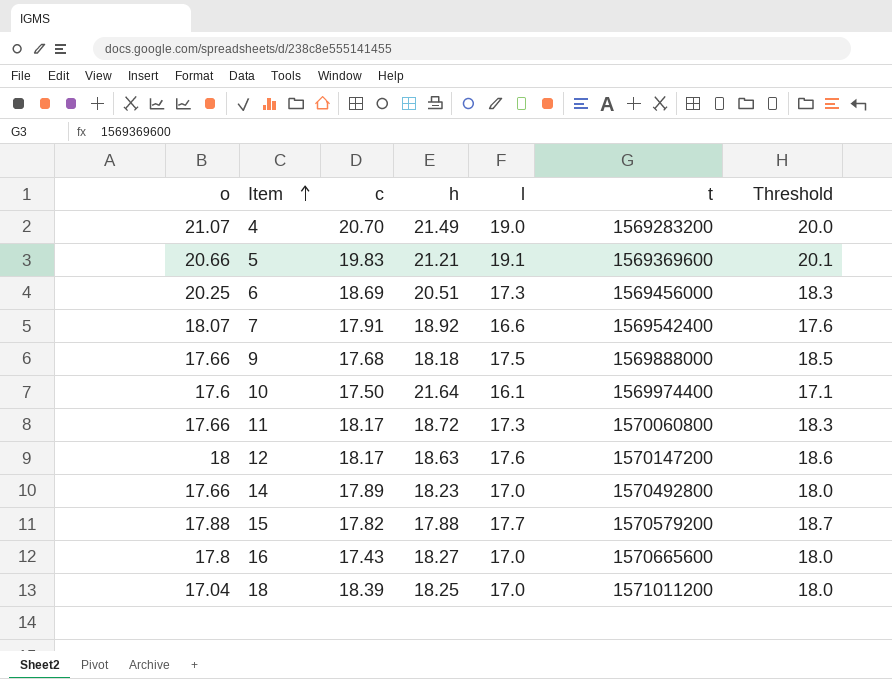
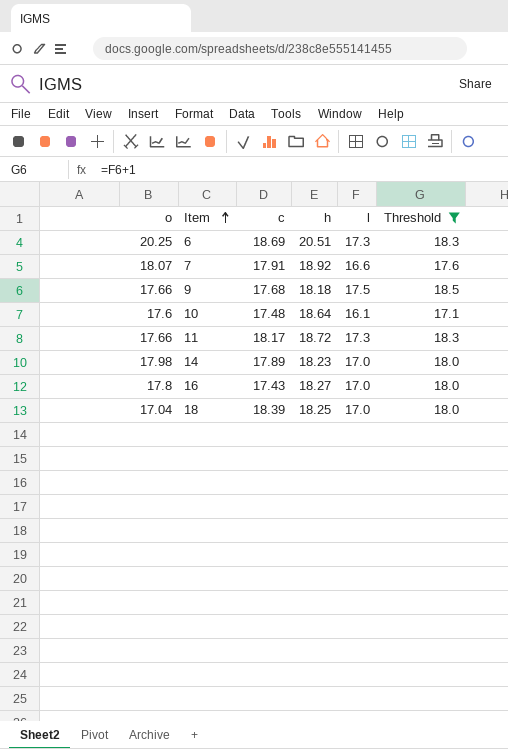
filter: none -> Threshold <= 18.5
column t | position: 6 -> none
10 | c: 17.50 -> 17.48
10 | h: 21.64 -> 18.64
14 | o: 17.66 -> 17.98

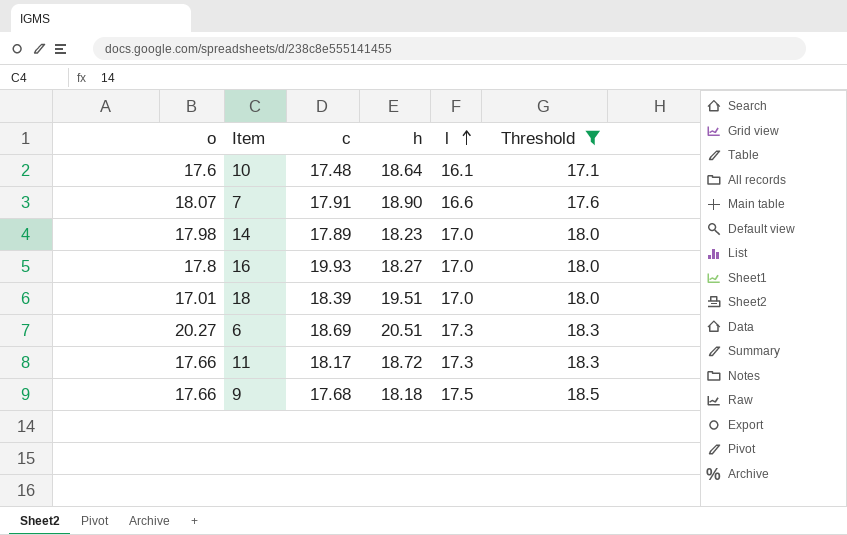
row order: Item ascending -> l ascending
7 | h: 18.92 -> 18.90
16 | c: 17.43 -> 19.93
18 | o: 17.04 -> 17.01
18 | h: 18.25 -> 19.51
6 | o: 20.25 -> 20.27

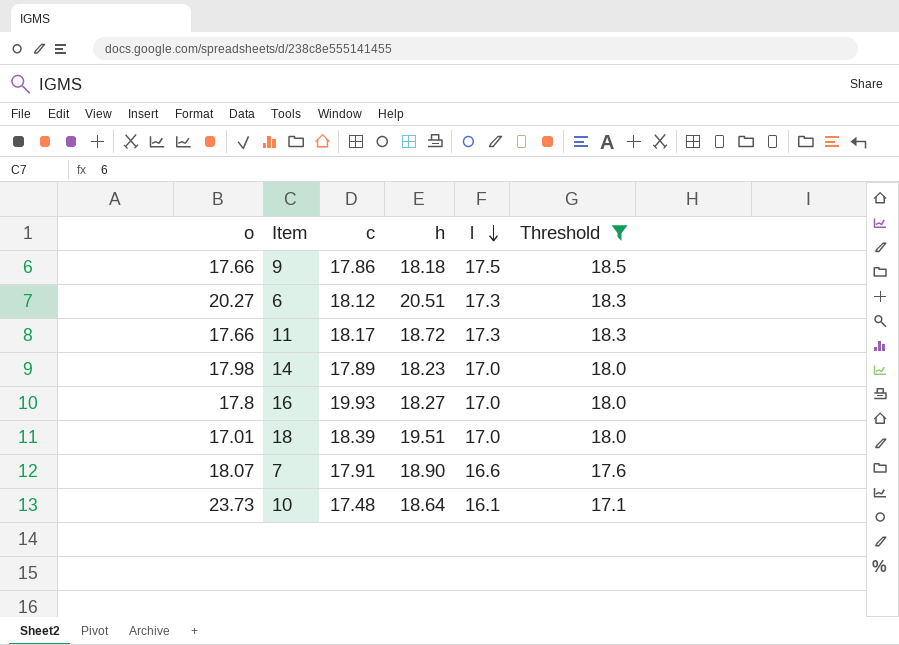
row order: l ascending -> l descending
9 | c: 17.68 -> 17.86
6 | c: 18.69 -> 18.12
10 | o: 17.6 -> 23.73

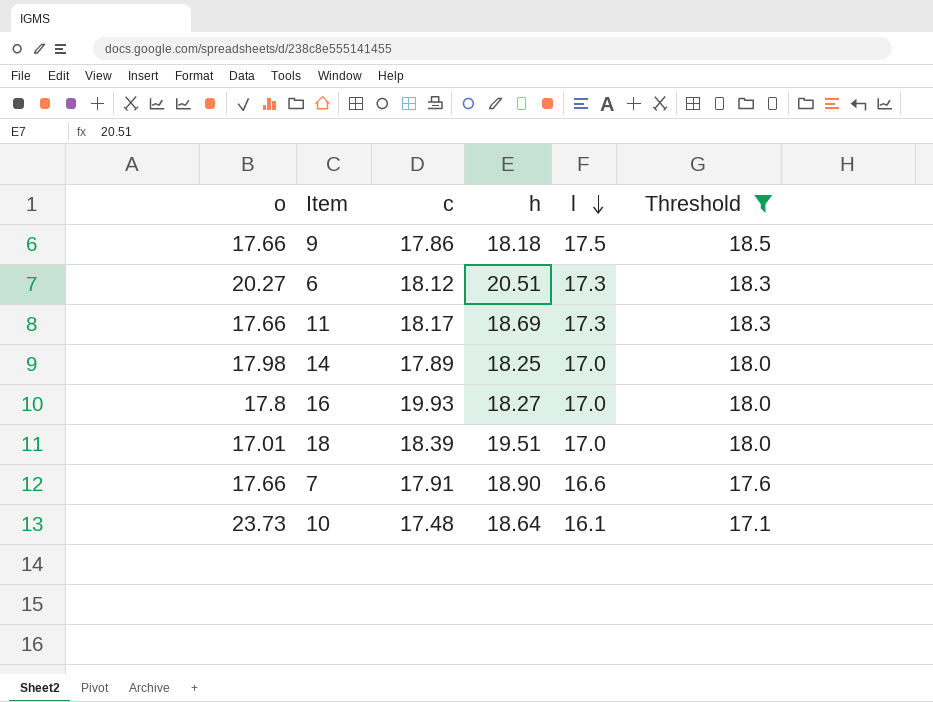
11 | h: 18.72 -> 18.69
14 | h: 18.23 -> 18.25
7 | o: 18.07 -> 17.66

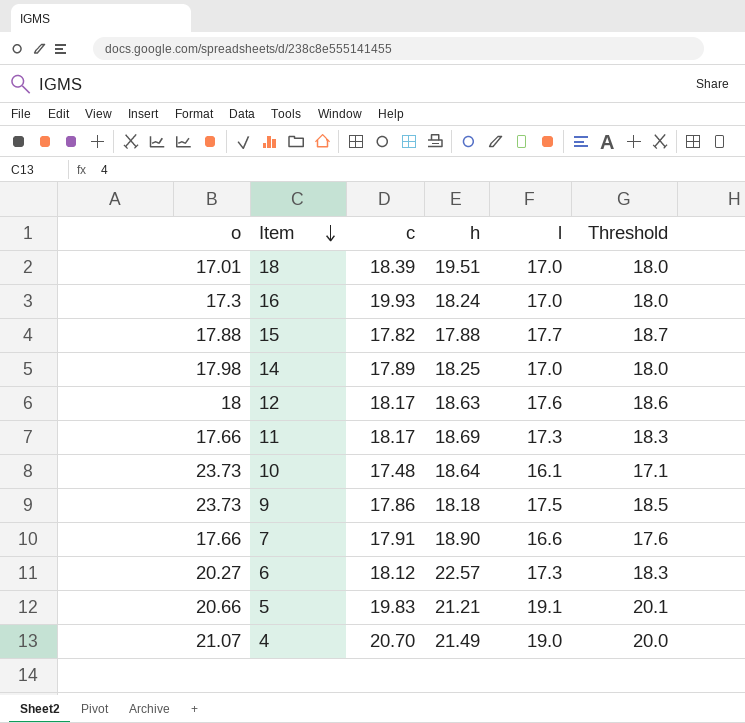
filter: Threshold <= 18.5 -> none
row order: l descending -> Item descending
16 | o: 17.8 -> 17.3
16 | h: 18.27 -> 18.24
9 | o: 17.66 -> 23.73
6 | h: 20.51 -> 22.57

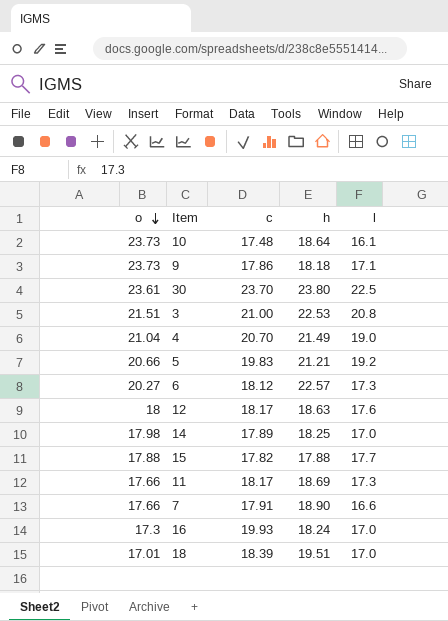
row order: Item descending -> o descending
column Threshold | formula: [l] + 1 -> none
9 | l: 17.5 -> 17.1
row 30: none -> 23.61 | 23.70 | 23.80 | 22.5
row 3: none -> 21.51 | 21.00 | 22.53 | 20.8
4 | o: 21.07 -> 21.04
5 | l: 19.1 -> 19.2

